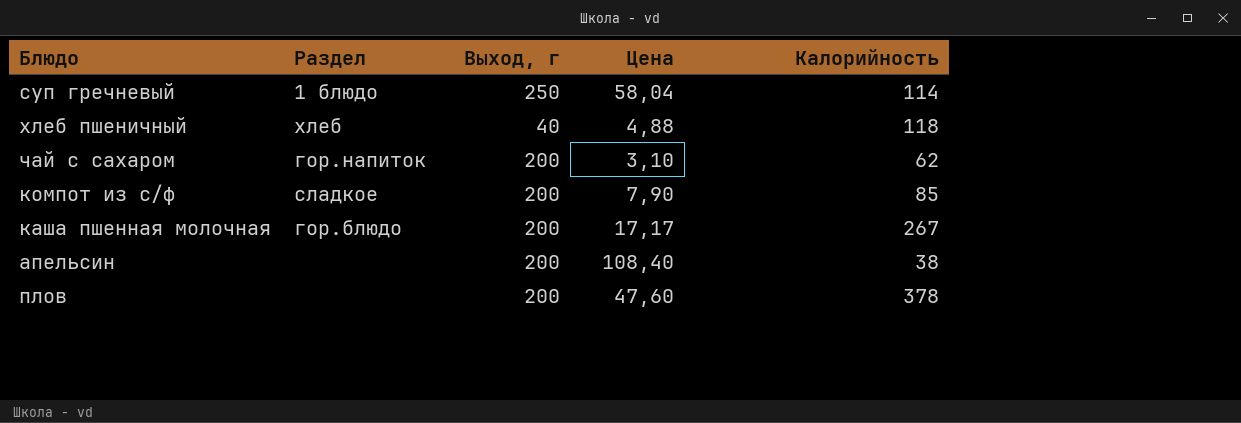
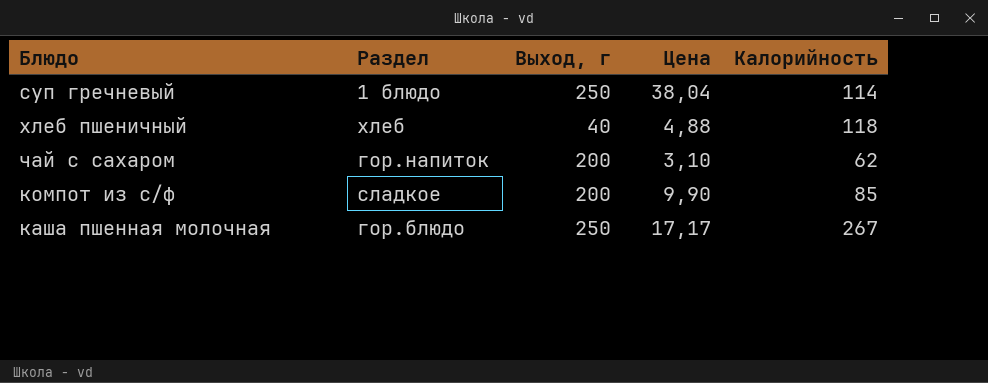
row апельсин: none | 200 | 108,40 | 38 -> none
row плов: none | 200 | 47,60 | 378 -> none
суп гречневый | Цена: 58,04 -> 38,04
компот из с/ф | Цена: 7,90 -> 9,90
каша пшенная молочная | Выход, г: 200 -> 250

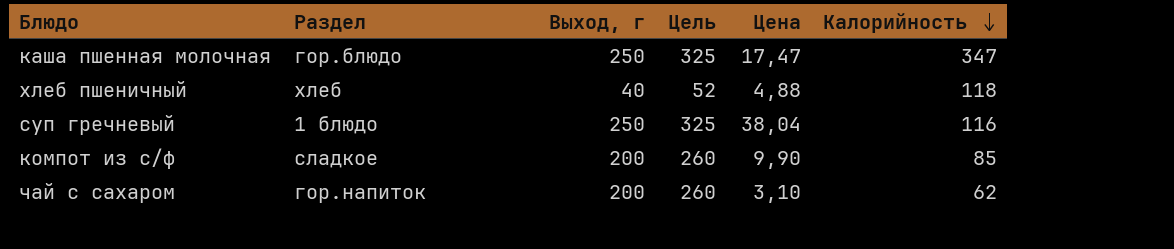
row order: none -> Калорийность descending
column Цель | formula: none -> [Выход, г] * 1,3
каша пшенная молочная | Цена: 17,17 -> 17,47
каша пшенная молочная | Калорийность: 267 -> 347
суп гречневый | Калорийность: 114 -> 116

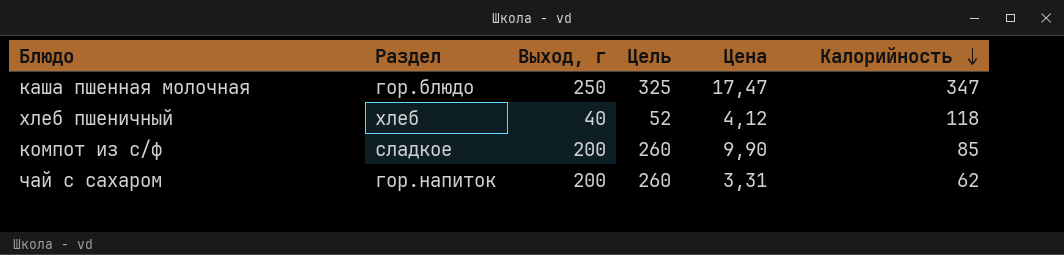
row суп гречневый: 1 блюдо | 250 | 325 | 38,04 | 116 -> none
хлеб пшеничный | Цена: 4,88 -> 4,12
чай с сахаром | Цена: 3,10 -> 3,31

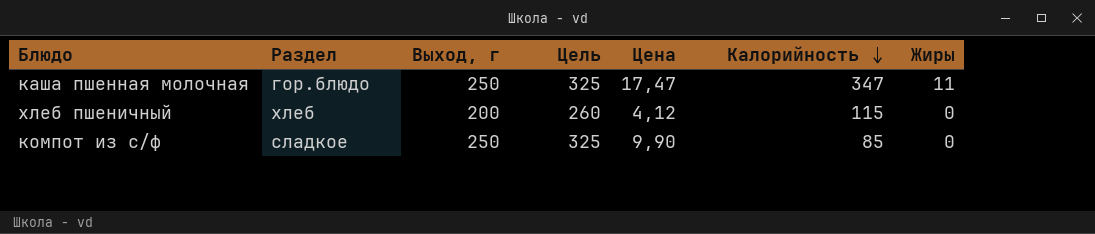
column Жиры | position: none -> 7
row чай с сахаром: гор.напиток | 200 | 260 | 3,31 | 62 -> none
хлеб пшеничный | Выход, г: 40 -> 200
хлеб пшеничный | Цель: 52 -> 260
хлеб пшеничный | Калорийность: 118 -> 115
компот из с/ф | Выход, г: 200 -> 250
компот из с/ф | Цель: 260 -> 325

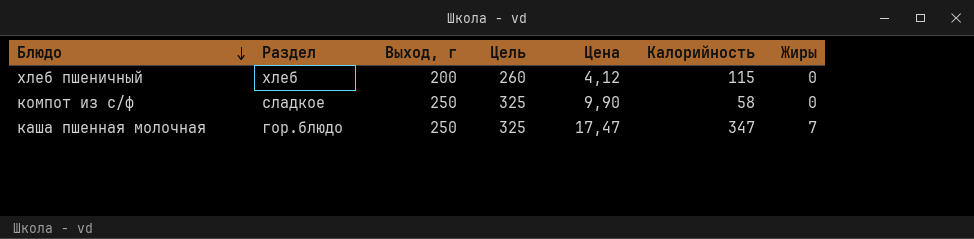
row order: Калорийность descending -> Блюдо descending
компот из с/ф | Калорийность: 85 -> 58
каша пшенная молочная | Жиры: 11 -> 7

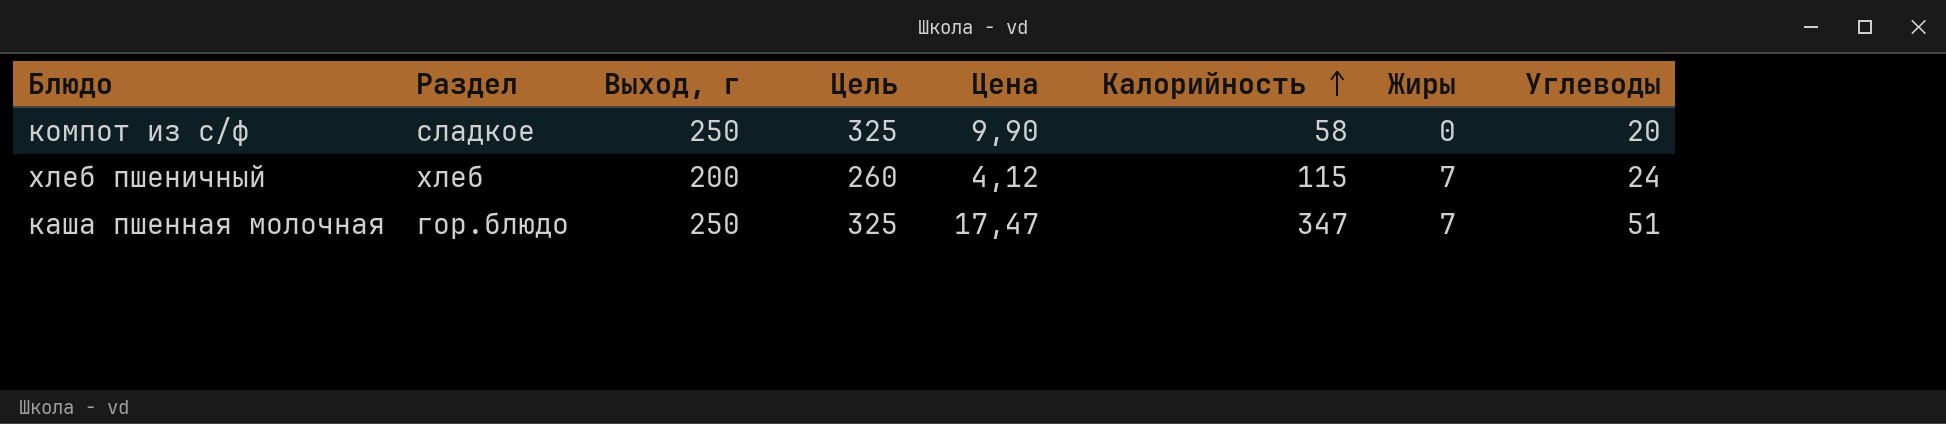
row order: Блюдо descending -> Калорийность ascending
column Углеводы | position: none -> 8
хлеб пшеничный | Жиры: 0 -> 7

